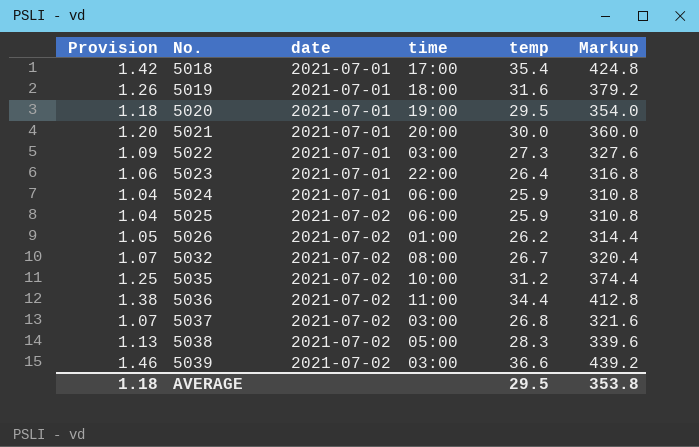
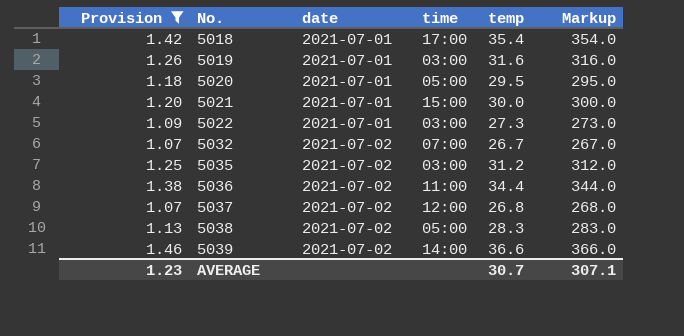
filter: none -> Provision >= 1.07
column Markup | formula: [temp] * 12 -> [temp] * 10
5019 | time: 18:00 -> 03:00
5020 | time: 19:00 -> 05:00
5021 | time: 20:00 -> 15:00
5032 | time: 08:00 -> 07:00
5035 | time: 10:00 -> 03:00
5037 | time: 03:00 -> 12:00
5039 | time: 03:00 -> 14:00
AVERAGE | Provision: 1.18 -> 1.23
AVERAGE | temp: 29.5 -> 30.7
AVERAGE | Markup: 353.8 -> 307.1

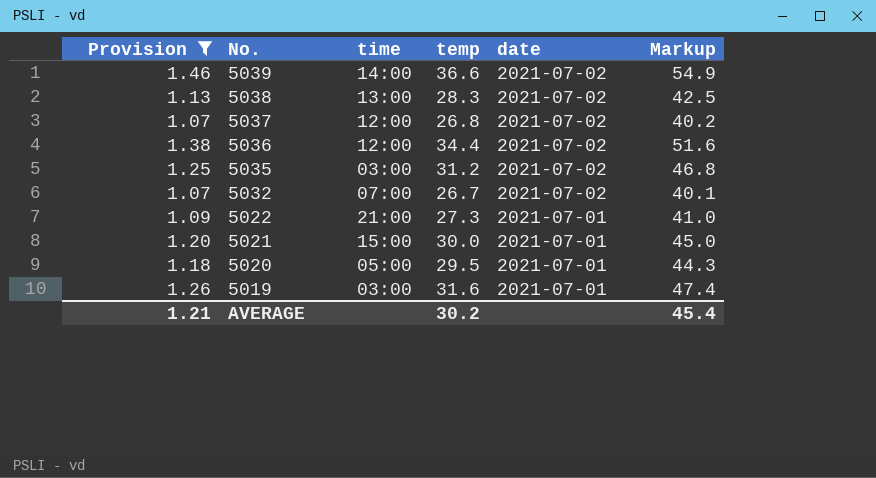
row order: No. ascending -> No. descending
column date | position: 3 -> 5
column Markup | formula: [temp] * 10 -> [temp] * 1.5
row 5018: 1.42 | 2021-07-01 | 17:00 | 35.4 | 354.0 -> none
5038 | time: 05:00 -> 13:00
5036 | time: 11:00 -> 12:00
5022 | time: 03:00 -> 21:00
AVERAGE | Provision: 1.23 -> 1.21
AVERAGE | temp: 30.7 -> 30.2
AVERAGE | Markup: 307.1 -> 45.4

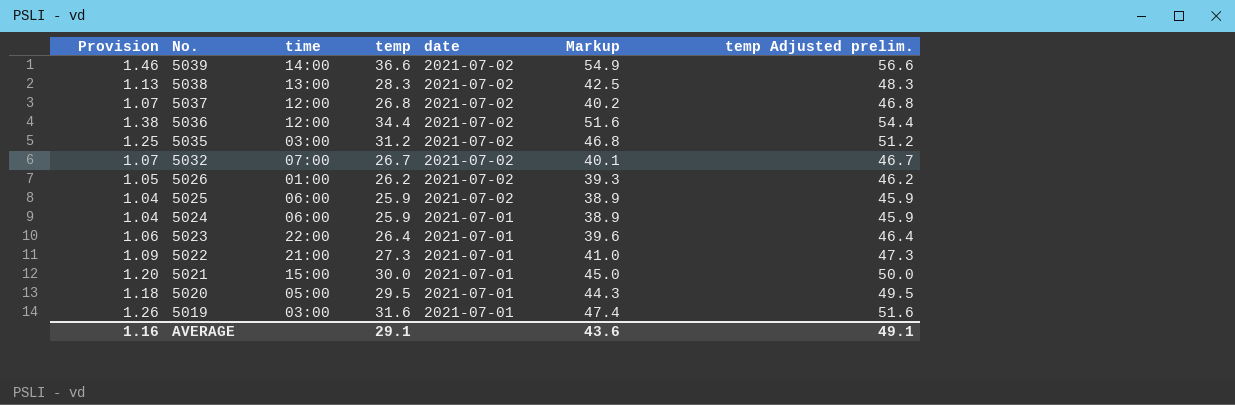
filter: Provision >= 1.07 -> none
column temp Adjusted prelim. | formula: none -> [temp] + 20
AVERAGE | Provision: 1.21 -> 1.16
AVERAGE | temp: 30.2 -> 29.1
AVERAGE | Markup: 45.4 -> 43.6

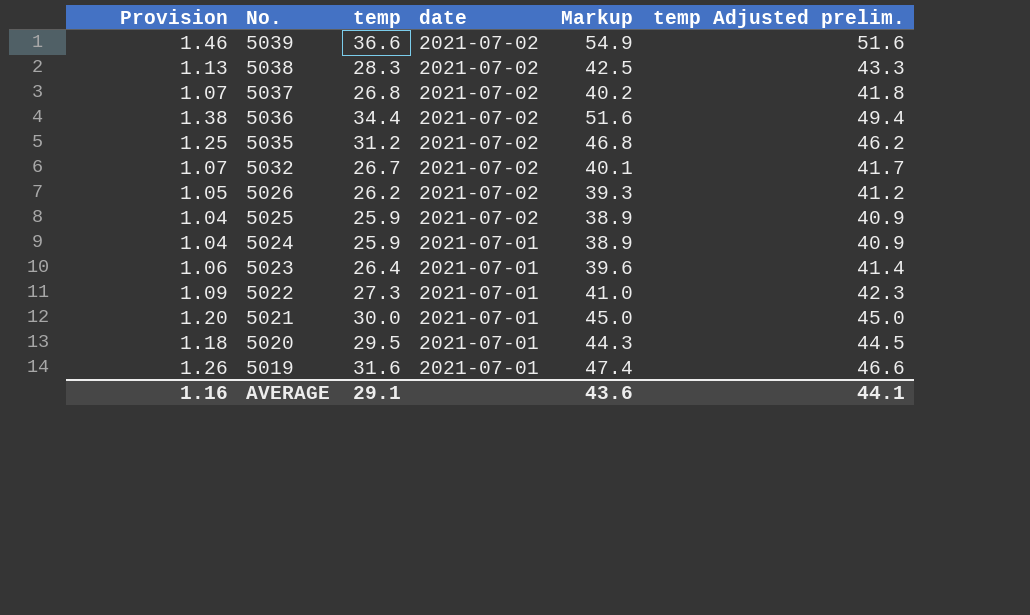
column time | position: 3 -> none
column temp Adjusted prelim. | formula: [temp] + 20 -> [temp] + 15
AVERAGE | temp Adjusted prelim.: 49.1 -> 44.1

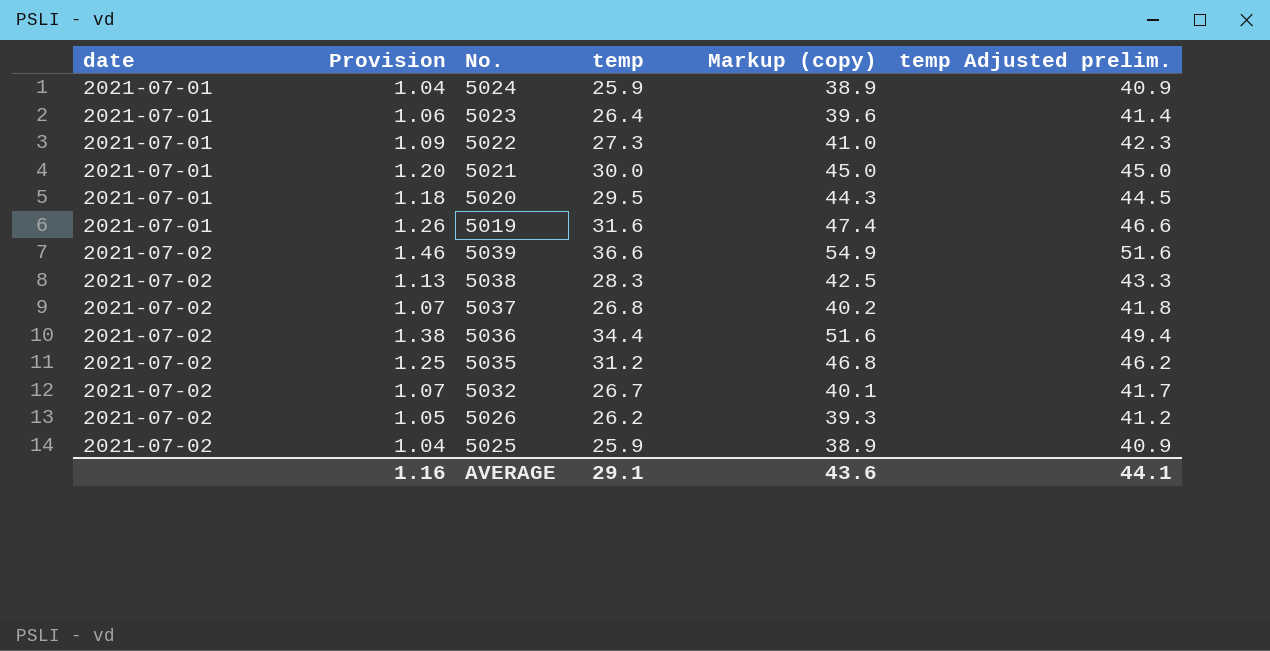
row order: No. descending -> date ascending
column date | position: 4 -> 1
column name: Markup -> Markup (copy)

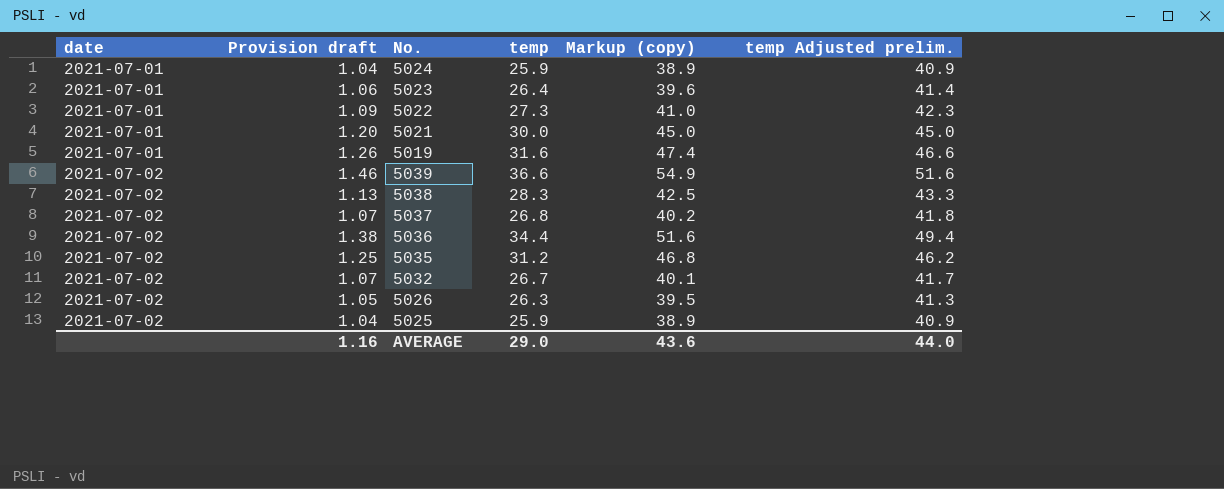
column name: Provision -> Provision draft
row 5020: 2021-07-01 | 1.18 | 29.5 | 44.3 | 44.5 -> none
5026 | temp: 26.2 -> 26.3
5026 | Markup (copy): 39.3 -> 39.5
5026 | temp Adjusted prelim.: 41.2 -> 41.3
AVERAGE | temp: 29.1 -> 29.0
AVERAGE | temp Adjusted prelim.: 44.1 -> 44.0

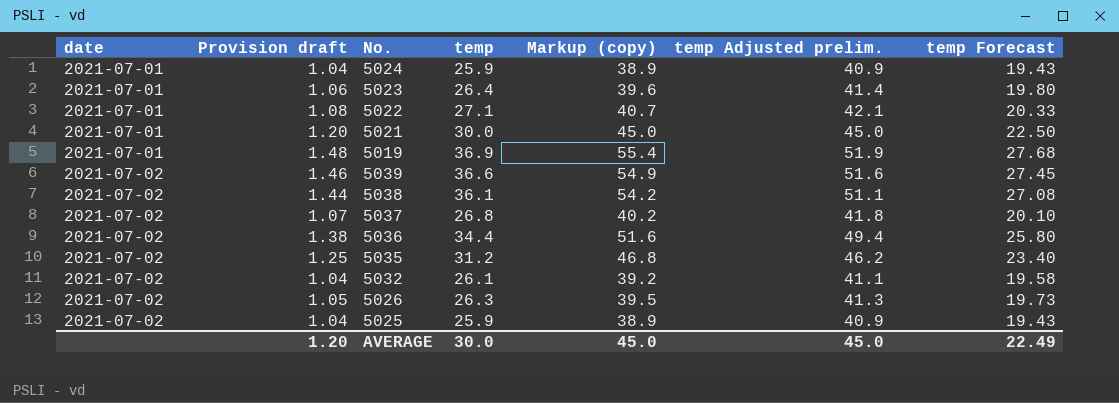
column temp Forecast | formula: none -> [temp] * 0.75
5022 | Provision draft: 1.09 -> 1.08
5022 | temp: 27.3 -> 27.1
5022 | Markup (copy): 41.0 -> 40.7
5022 | temp Adjusted prelim.: 42.3 -> 42.1
5019 | Provision draft: 1.26 -> 1.48
5019 | temp: 31.6 -> 36.9
5019 | Markup (copy): 47.4 -> 55.4
5019 | temp Adjusted prelim.: 46.6 -> 51.9
5038 | Provision draft: 1.13 -> 1.44
5038 | temp: 28.3 -> 36.1
5038 | Markup (copy): 42.5 -> 54.2
5038 | temp Adjusted prelim.: 43.3 -> 51.1
5032 | Provision draft: 1.07 -> 1.04
5032 | temp: 26.7 -> 26.1
5032 | Markup (copy): 40.1 -> 39.2
5032 | temp Adjusted prelim.: 41.7 -> 41.1
AVERAGE | Provision draft: 1.16 -> 1.20
AVERAGE | temp: 29.0 -> 30.0
AVERAGE | Markup (copy): 43.6 -> 45.0
AVERAGE | temp Adjusted prelim.: 44.0 -> 45.0

